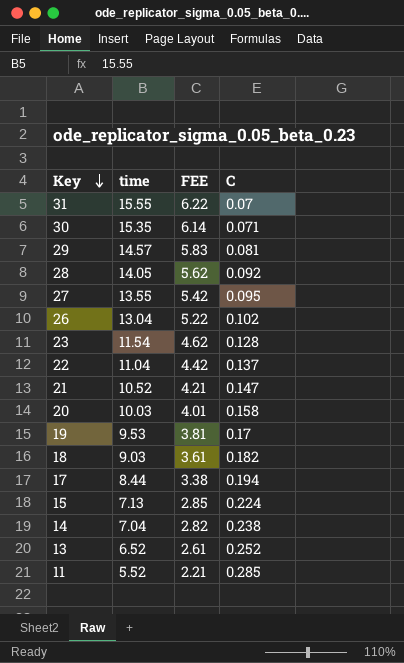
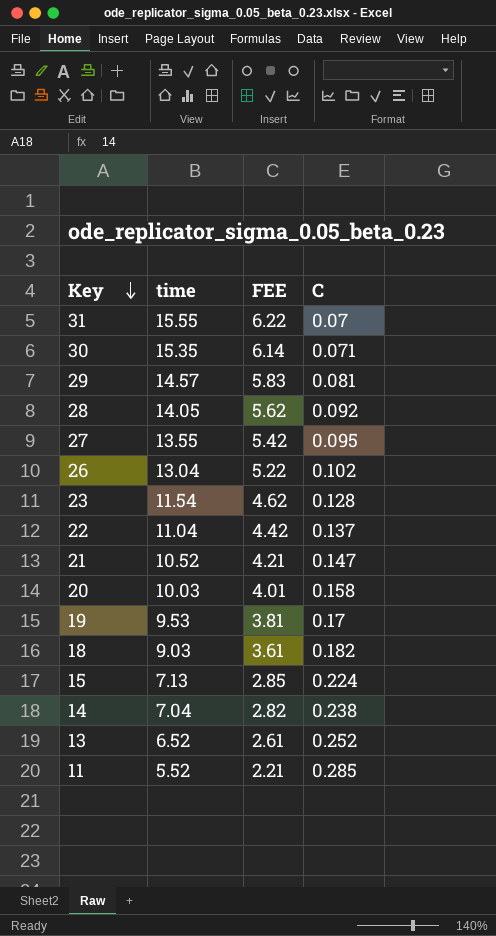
row 17: 8.44 | 3.38 | 0.194 -> none

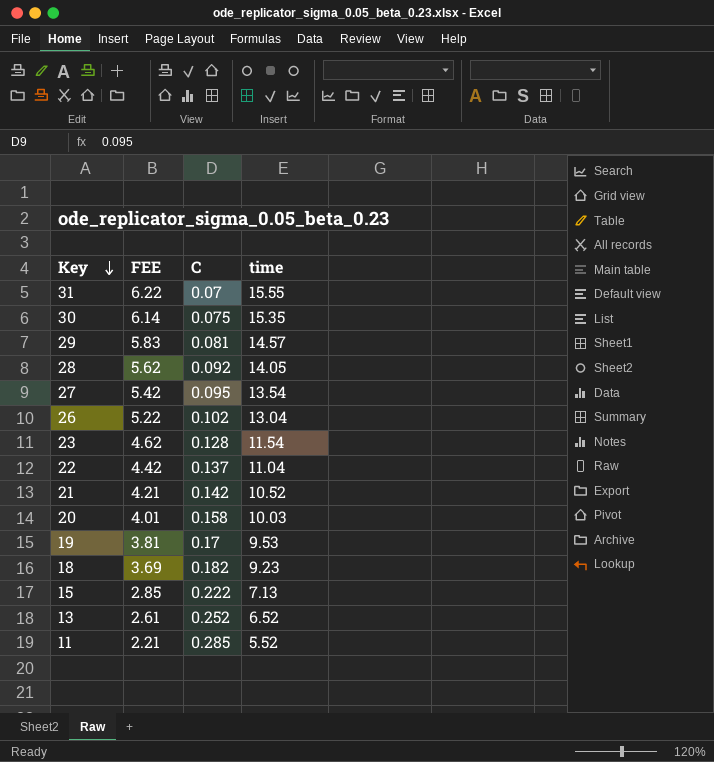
column time | position: 2 -> 4
row 14: 7.04 | 2.82 | 0.238 -> none
30 | C: 0.071 -> 0.075
27 | time: 13.55 -> 13.54
21 | C: 0.147 -> 0.142
18 | FEE: 3.61 -> 3.69
18 | time: 9.03 -> 9.23
15 | C: 0.224 -> 0.222

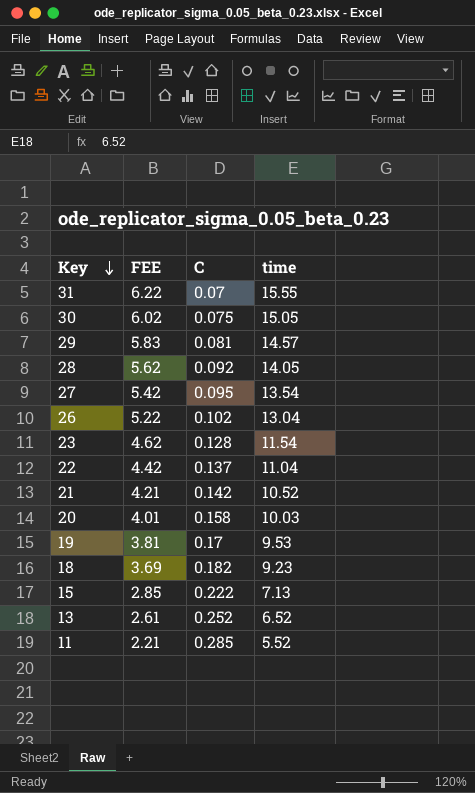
30 | FEE: 6.14 -> 6.02
30 | time: 15.35 -> 15.05

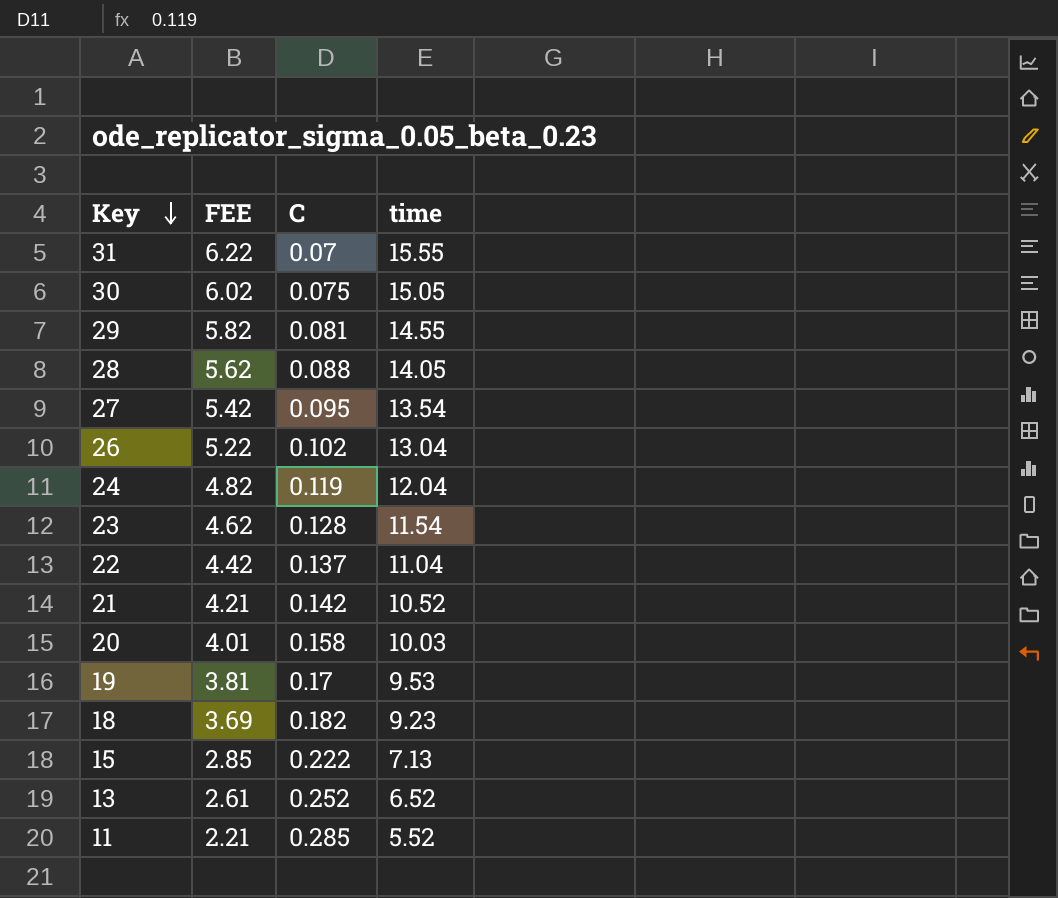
29 | FEE: 5.83 -> 5.82
29 | time: 14.57 -> 14.55
28 | C: 0.092 -> 0.088
row 24: none -> 4.82 | 0.119 | 12.04

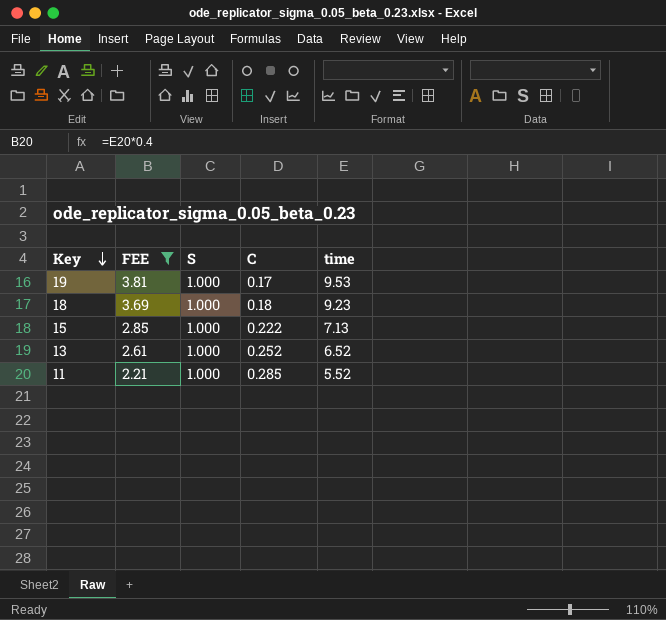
filter: none -> FEE <= 3.81
column S | position: none -> 3
18 | C: 0.182 -> 0.18

